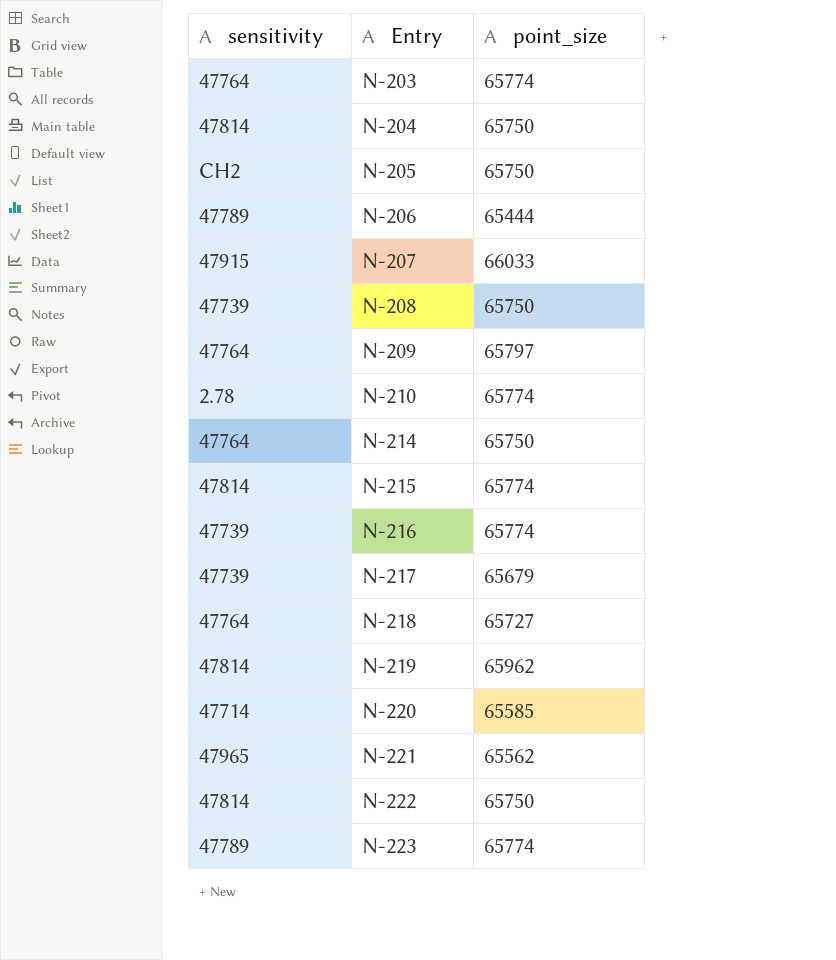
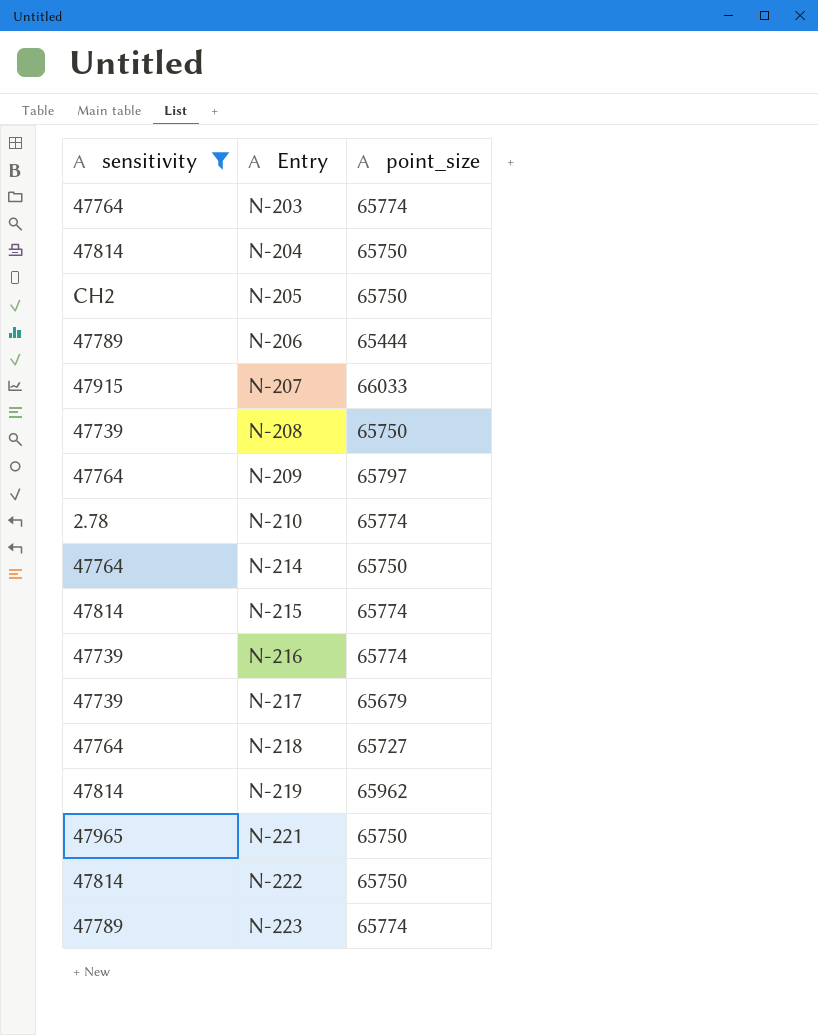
filter: none -> sensitivity != 47714
N-221 | point_size: 65562 -> 65750

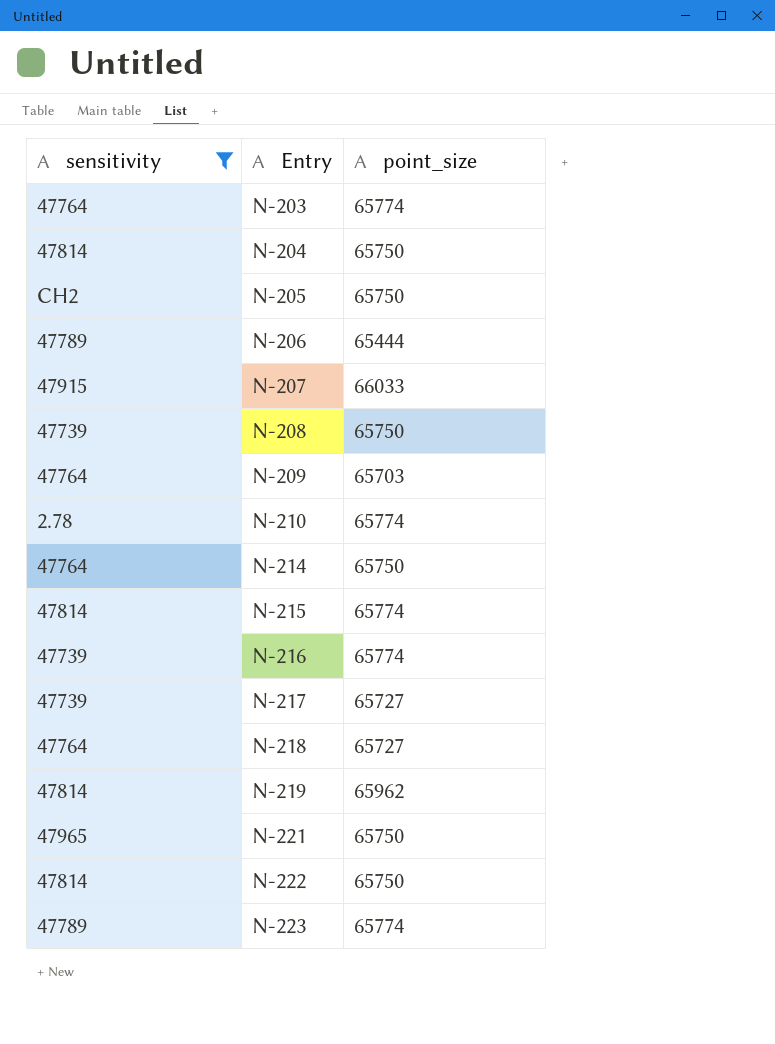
N-209 | point_size: 65797 -> 65703
N-217 | point_size: 65679 -> 65727

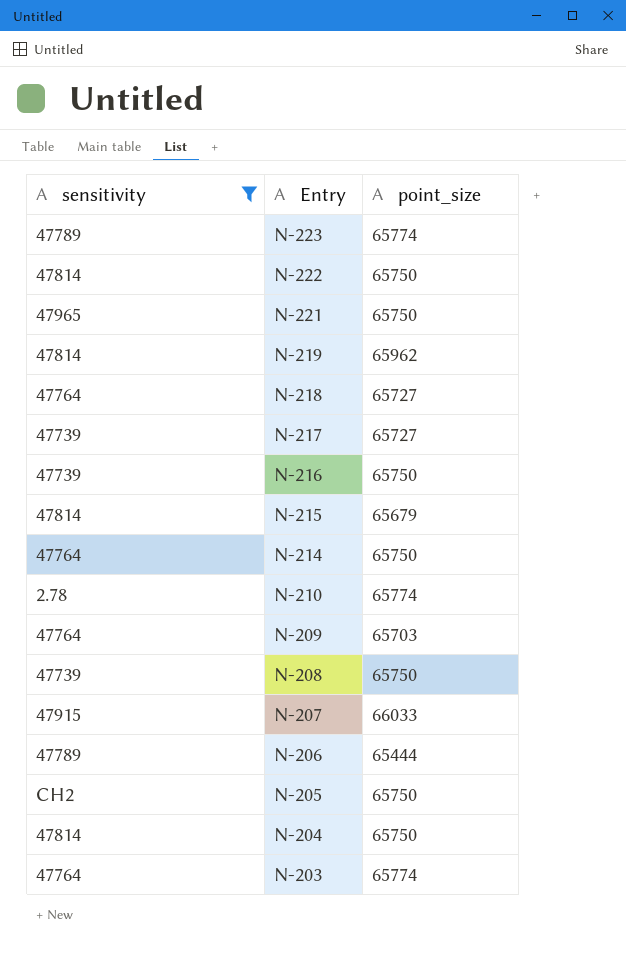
row order: Entry ascending -> Entry descending
N-216 | point_size: 65774 -> 65750
N-215 | point_size: 65774 -> 65679

